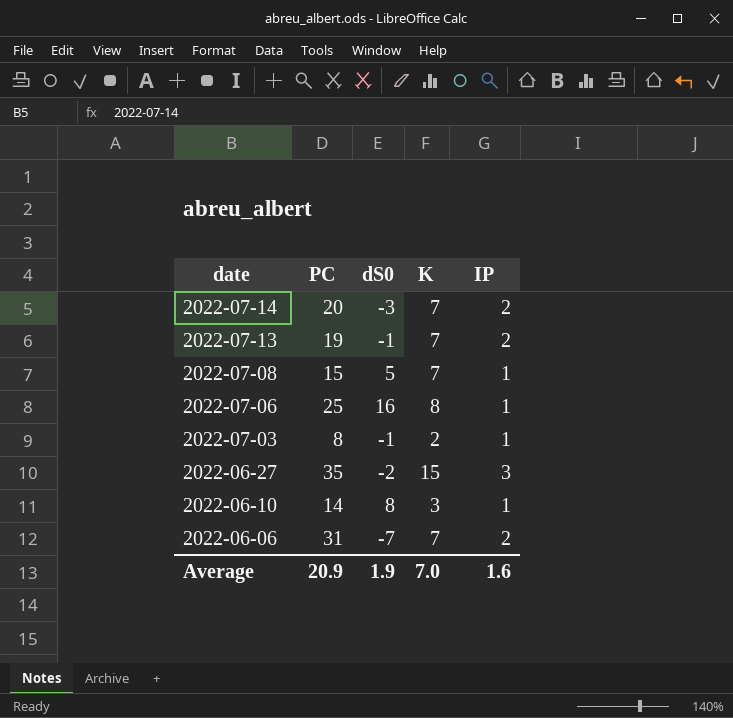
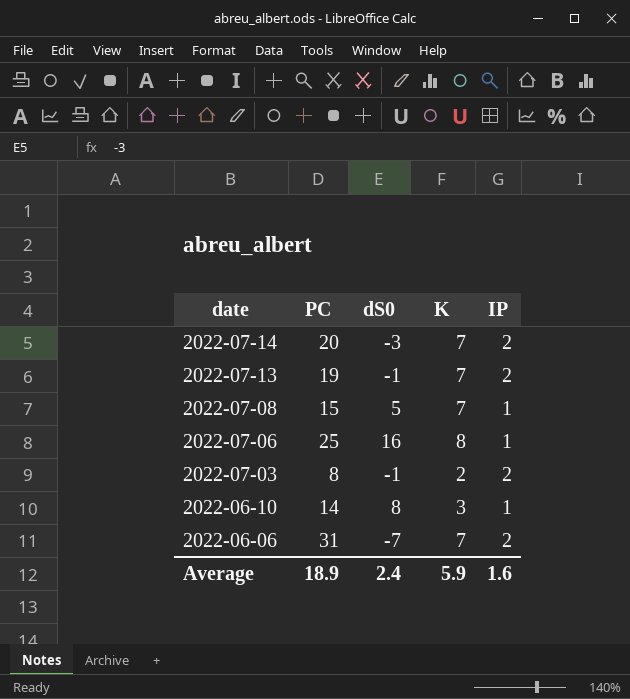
row 2022-06-27: 35 | -2 | 15 | 3 -> none
2022-07-03 | IP: 1 -> 2
Average | PC: 20.9 -> 18.9
Average | dS0: 1.9 -> 2.4
Average | K: 7.0 -> 5.9

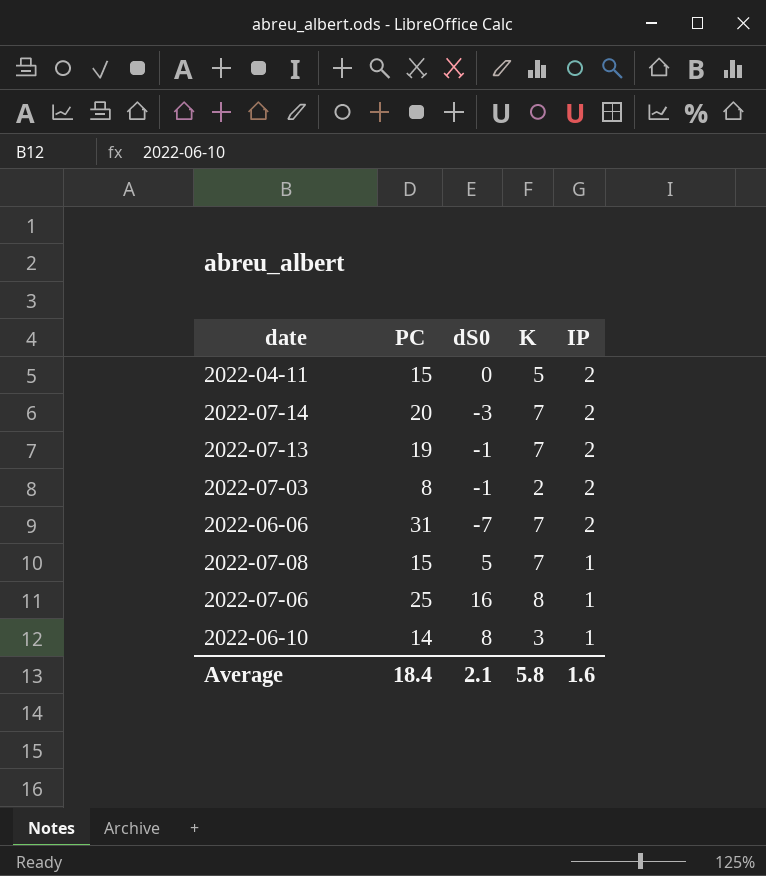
row order: date descending -> IP descending
row 2022-04-11: none -> 15 | 0 | 5 | 2
Average | PC: 18.9 -> 18.4
Average | dS0: 2.4 -> 2.1
Average | K: 5.9 -> 5.8

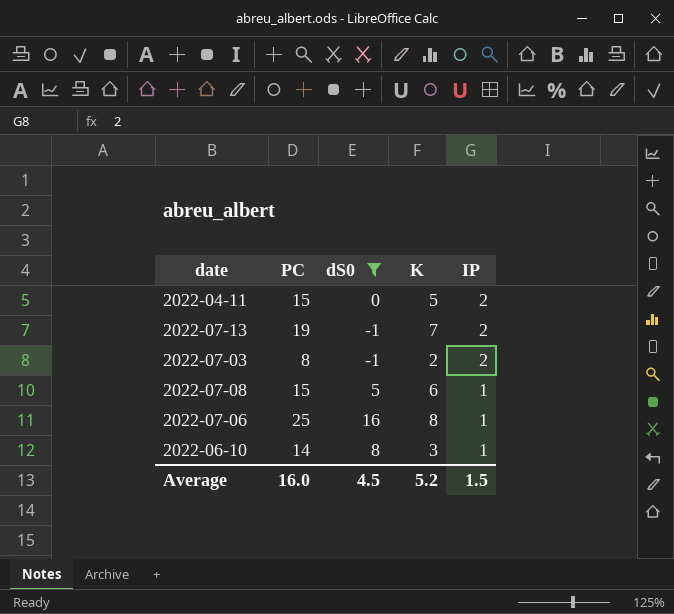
filter: none -> dS0 >= -1
2022-07-08 | K: 7 -> 6
Average | PC: 18.4 -> 16.0
Average | dS0: 2.1 -> 4.5
Average | K: 5.8 -> 5.2
Average | IP: 1.6 -> 1.5

